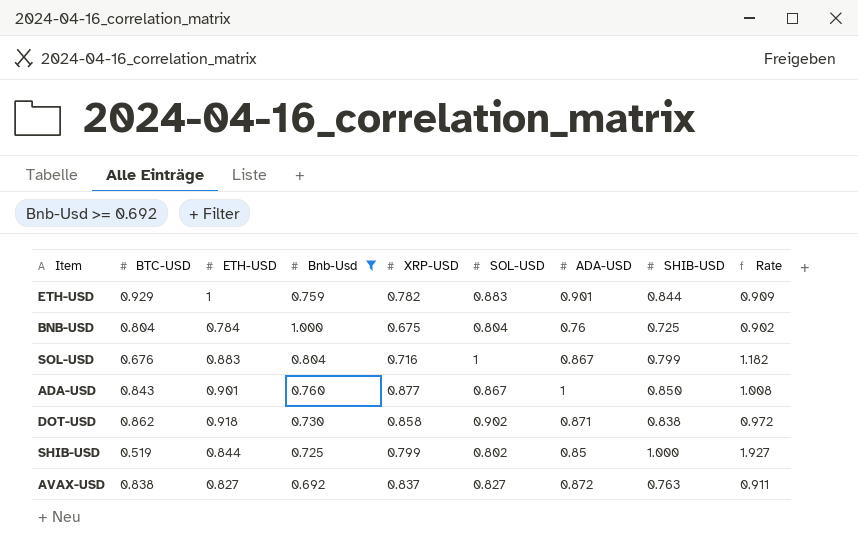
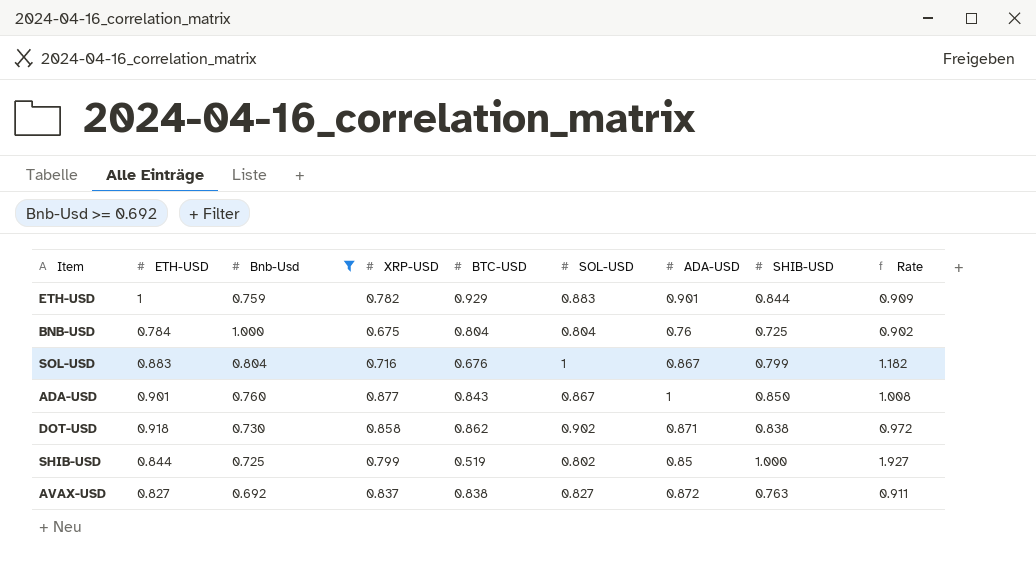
column BTC-USD | position: 2 -> 5

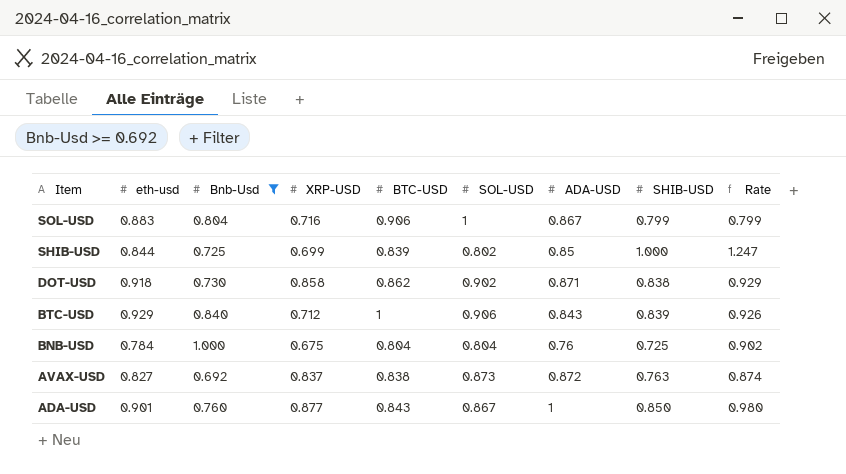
row order: none -> Item descending
column name: ETH-USD -> eth-usd
column Rate | formula: [SHIB-USD] / [BTC-USD] -> [SHIB-USD] / [SOL-USD]
row ETH-USD: 1 | 0.759 | 0.782 | 0.929 | 0.883 | 0.901 | 0.844 | 0.909 -> none
SOL-USD | BTC-USD: 0.676 -> 0.906
SHIB-USD | XRP-USD: 0.799 -> 0.699
SHIB-USD | BTC-USD: 0.519 -> 0.839
row BTC-USD: none -> 0.929 | 0.840 | 0.712 | 1 | 0.906 | 0.843 | 0.839 | 0.926
AVAX-USD | SOL-USD: 0.827 -> 0.873

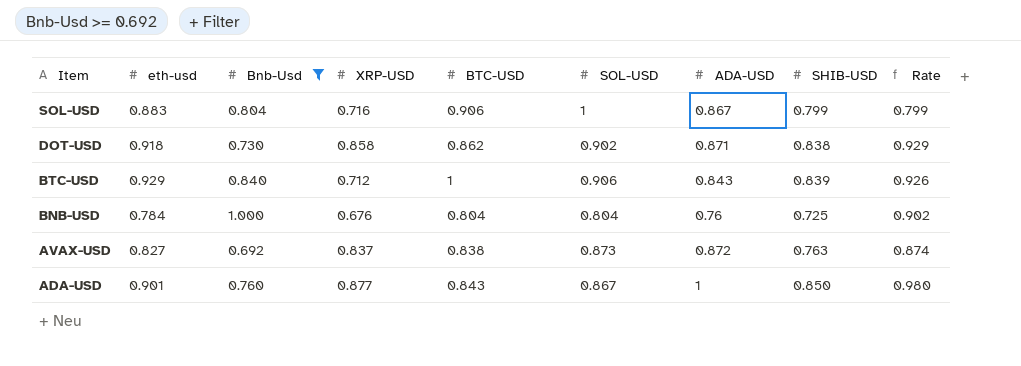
row SHIB-USD: 0.844 | 0.725 | 0.699 | 0.839 | 0.802 | 0.85 | 1.000 | 1.247 -> none
BNB-USD | XRP-USD: 0.675 -> 0.676

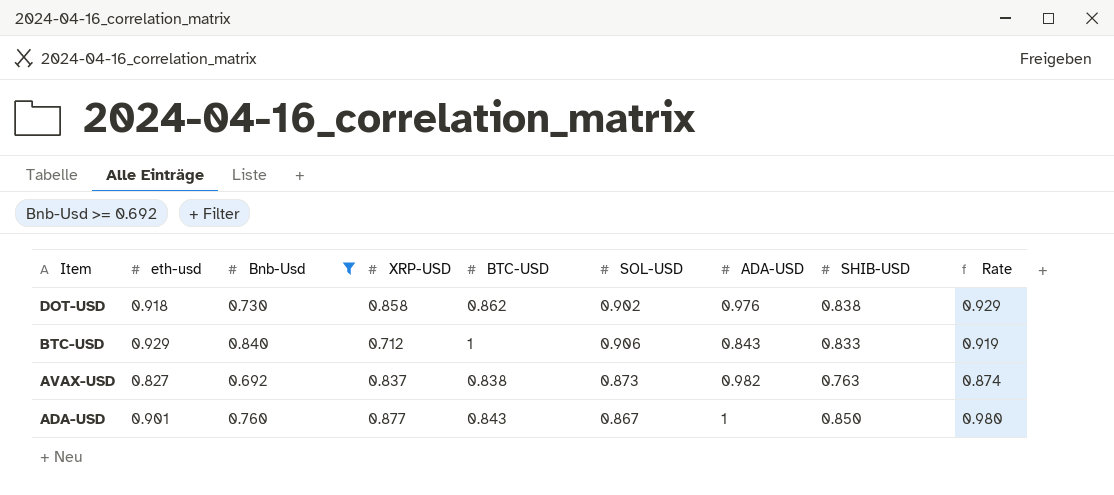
row SOL-USD: 0.883 | 0.804 | 0.716 | 0.906 | 1 | 0.867 | 0.799 | 0.799 -> none
row BNB-USD: 0.784 | 1.000 | 0.676 | 0.804 | 0.804 | 0.76 | 0.725 | 0.902 -> none
DOT-USD | ADA-USD: 0.871 -> 0.976
BTC-USD | SHIB-USD: 0.839 -> 0.833
BTC-USD | Rate: 0.926 -> 0.919
AVAX-USD | ADA-USD: 0.872 -> 0.982

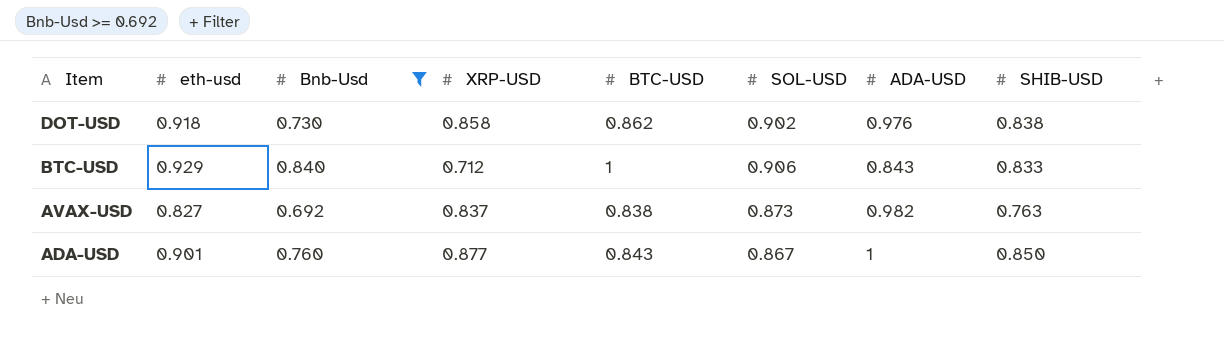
column Rate | formula: [SHIB-USD] / [SOL-USD] -> none

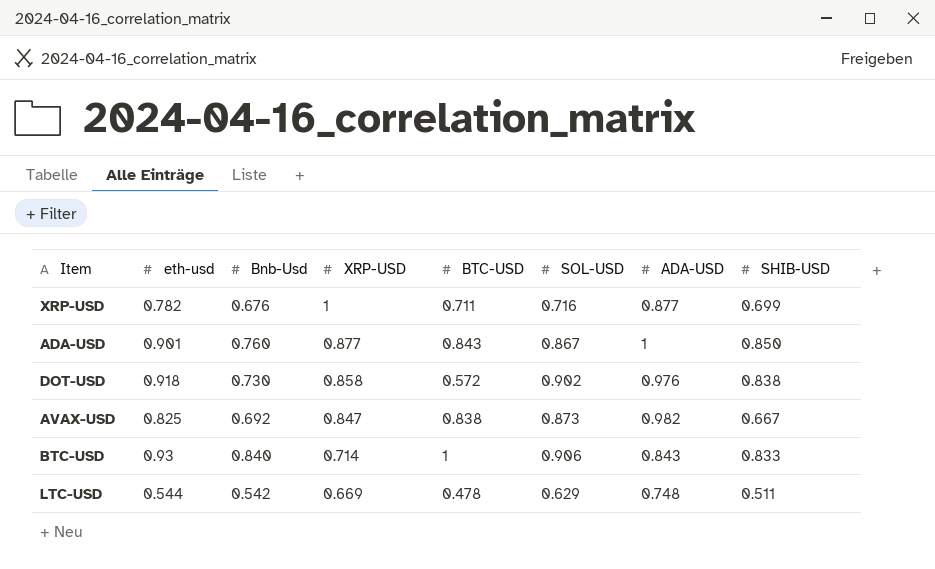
filter: Bnb-Usd >= 0.692 -> none
row order: Item descending -> XRP-USD descending
DOT-USD | BTC-USD: 0.862 -> 0.572
AVAX-USD | eth-usd: 0.827 -> 0.825
AVAX-USD | XRP-USD: 0.837 -> 0.847
AVAX-USD | SHIB-USD: 0.763 -> 0.667
BTC-USD | eth-usd: 0.929 -> 0.93
BTC-USD | XRP-USD: 0.712 -> 0.714

